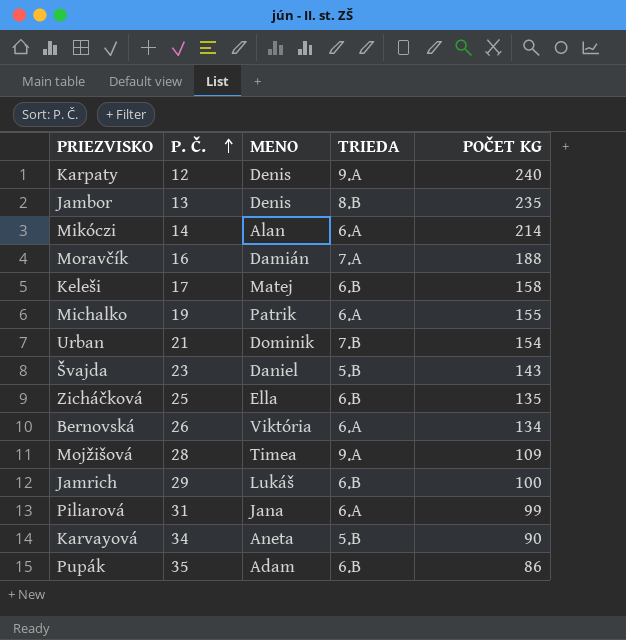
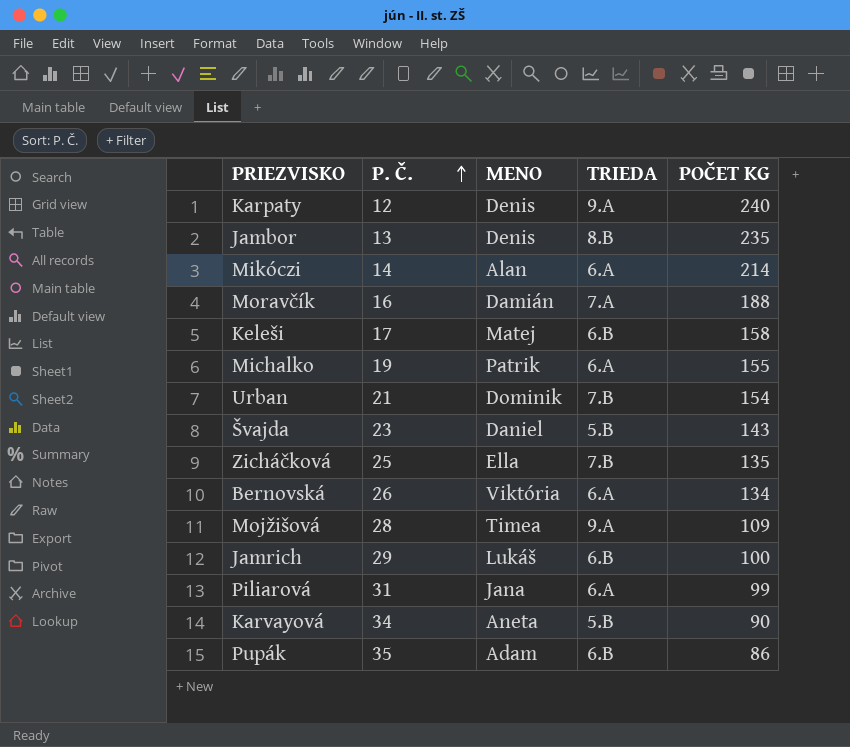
Zicháčková | TRIEDA: 6.B -> 7.B

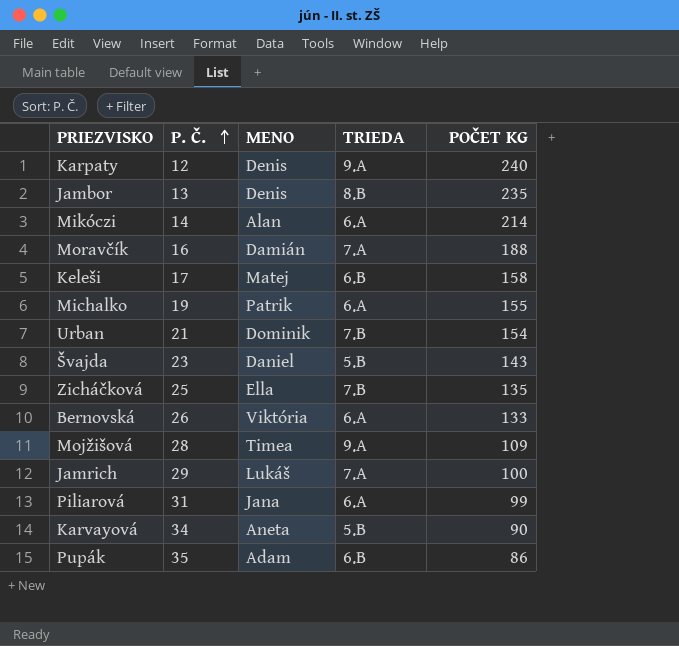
Bernovská | POČET KG: 134 -> 133
Jamrich | TRIEDA: 6.B -> 7.A

